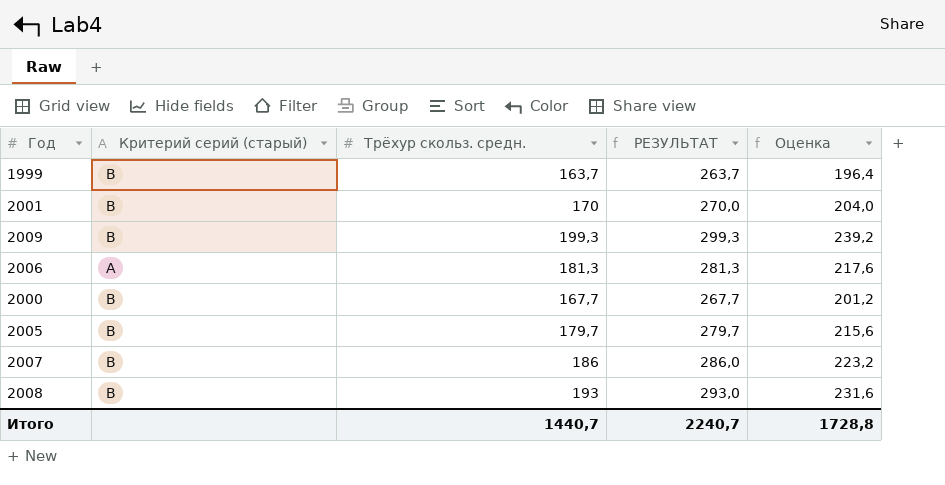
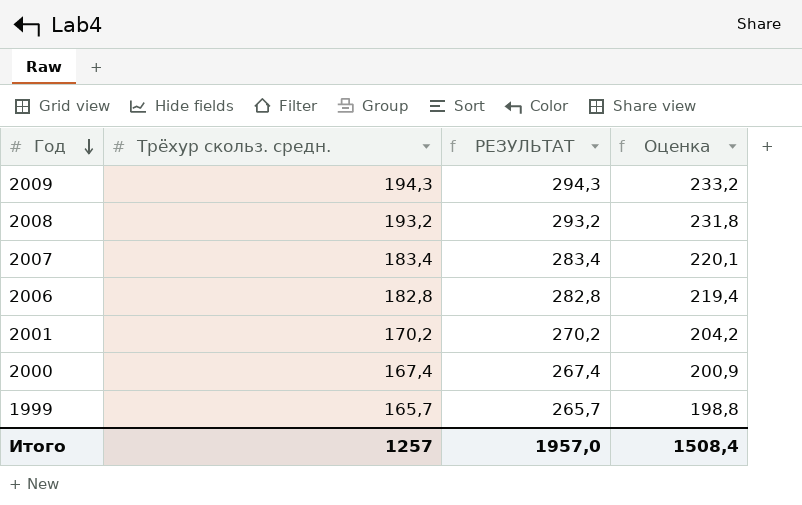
row order: none -> Год descending
column Критерий серий (старый) | position: 2 -> none
row 2005: B | 179,7 | 279,7 | 215,6 -> none
2009 | Трёхур скольз. средн.: 199,3 -> 194,3
2009 | РЕЗУЛЬТАТ: 299,3 -> 294,3
2009 | Оценка: 239,2 -> 233,2
2008 | Трёхур скольз. средн.: 193 -> 193,2
2008 | РЕЗУЛЬТАТ: 293,0 -> 293,2
2008 | Оценка: 231,6 -> 231,8
2007 | Трёхур скольз. средн.: 186 -> 183,4
2007 | РЕЗУЛЬТАТ: 286,0 -> 283,4
2007 | Оценка: 223,2 -> 220,1
2006 | Трёхур скольз. средн.: 181,3 -> 182,8
2006 | РЕЗУЛЬТАТ: 281,3 -> 282,8
2006 | Оценка: 217,6 -> 219,4
2001 | Трёхур скольз. средн.: 170 -> 170,2
2001 | РЕЗУЛЬТАТ: 270,0 -> 270,2
2001 | Оценка: 204,0 -> 204,2
2000 | Трёхур скольз. средн.: 167,7 -> 167,4
2000 | РЕЗУЛЬТАТ: 267,7 -> 267,4
2000 | Оценка: 201,2 -> 200,9
1999 | Трёхур скольз. средн.: 163,7 -> 165,7
1999 | РЕЗУЛЬТАТ: 263,7 -> 265,7
1999 | Оценка: 196,4 -> 198,8
Итого | Трёхур скольз. средн.: 1440,7 -> 1257
Итого | РЕЗУЛЬТАТ: 2240,7 -> 1957,0
Итого | Оценка: 1728,8 -> 1508,4

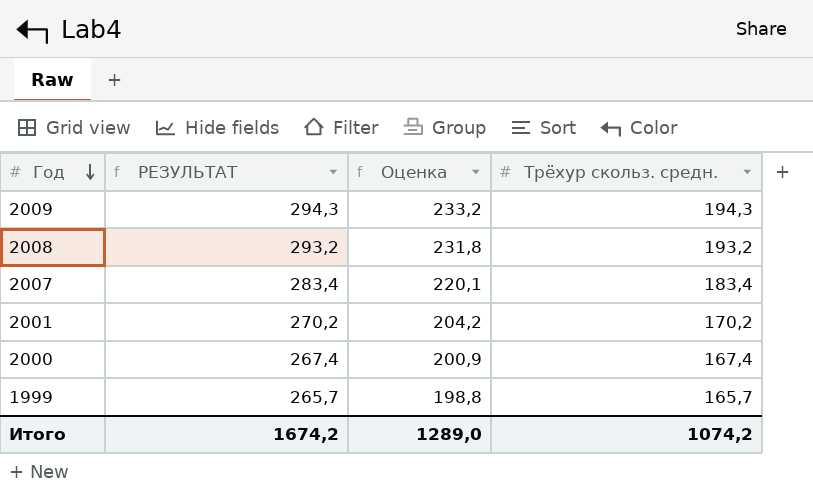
column Трёхур скольз. средн. | position: 2 -> 4
row 2006: 182,8 | 282,8 | 219,4 -> none
Итого | РЕЗУЛЬТАТ: 1957,0 -> 1674,2
Итого | Оценка: 1508,4 -> 1289,0
Итого | Трёхур скольз. средн.: 1257 -> 1074,2

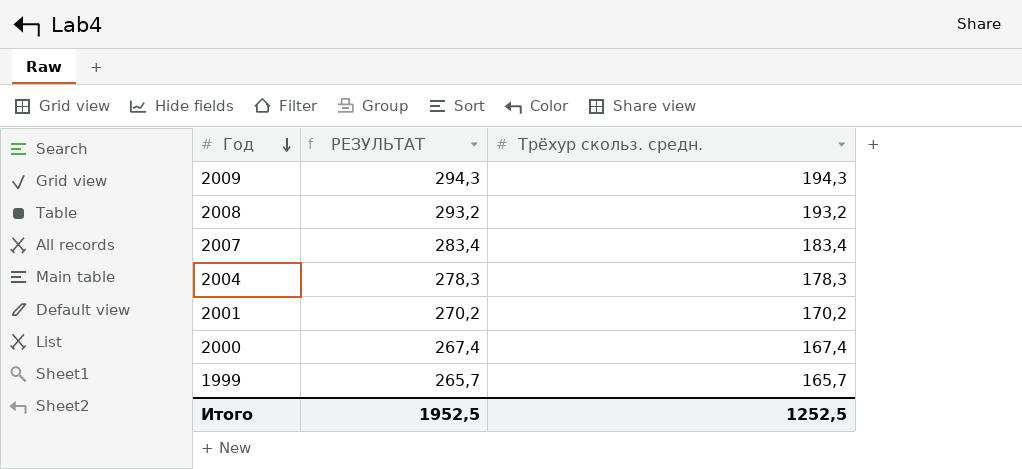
column Оценка | formula: [Трёхур скольз. средн.] * 1,2 -> none
row 2004: none -> 278,3 | 178,3
Итого | РЕЗУЛЬТАТ: 1674,2 -> 1952,5
Итого | Трёхур скольз. средн.: 1074,2 -> 1252,5

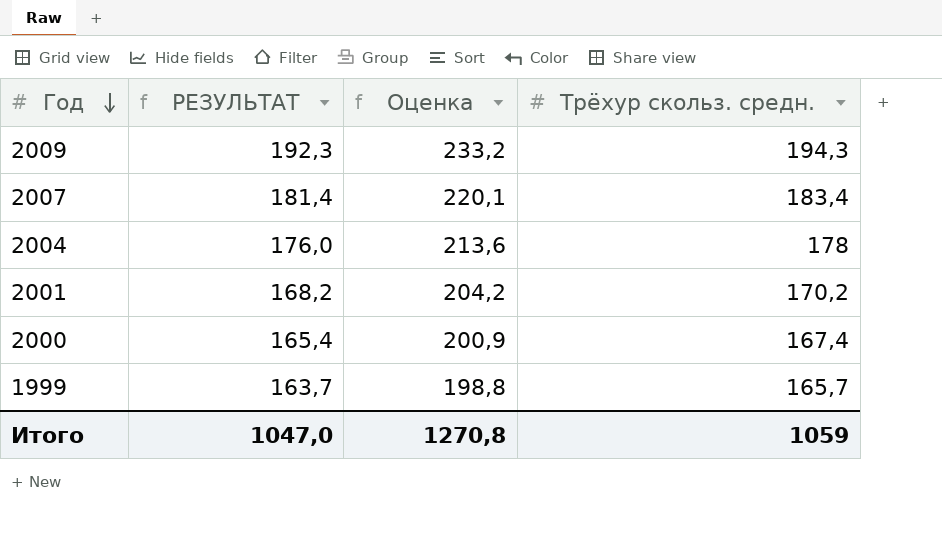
column РЕЗУЛЬТАТ | formula: [Трёхур скольз. средн.] + 100 -> [Трёхур скольз. средн.] - 2
column Оценка | formula: none -> [Трёхур скольз. средн.] * 1,2
row 2008: 293,2 | 193,2 -> none
2004 | Трёхур скольз. средн.: 178,3 -> 178
Итого | РЕЗУЛЬТАТ: 1952,5 -> 1047,0
Итого | Трёхур скольз. средн.: 1252,5 -> 1059

